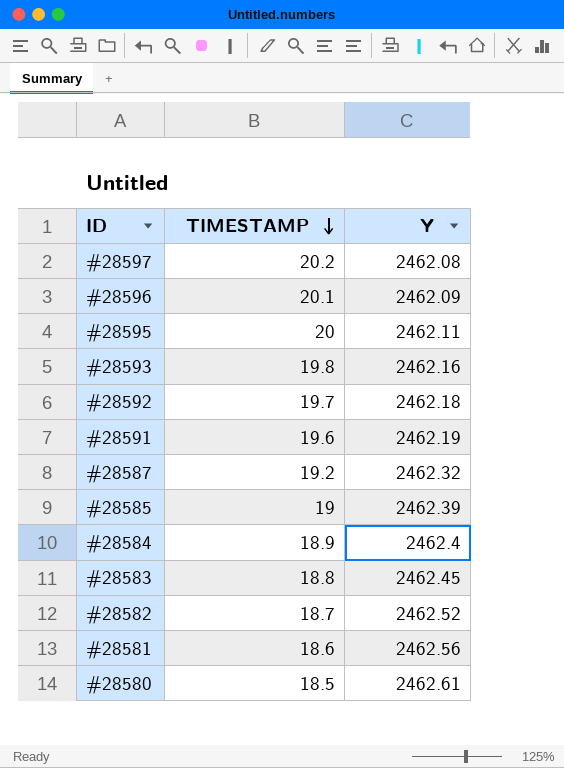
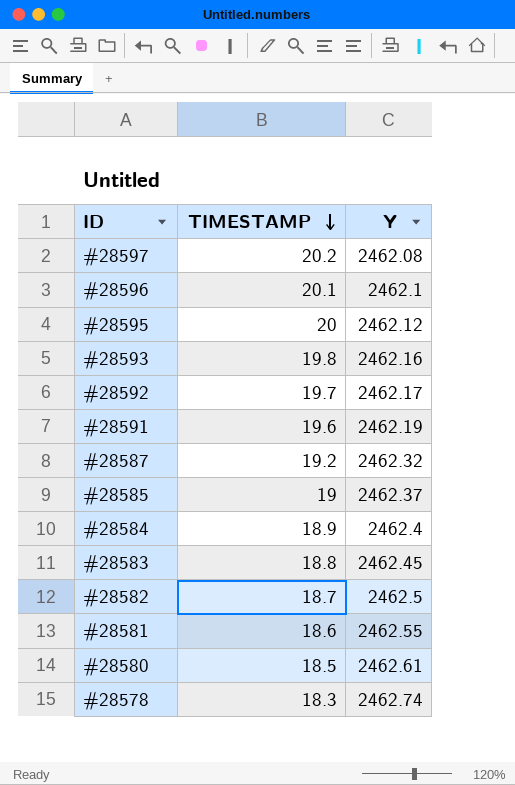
#28596 | Y: 2462.09 -> 2462.1
#28595 | Y: 2462.11 -> 2462.12
#28592 | Y: 2462.18 -> 2462.17
#28585 | Y: 2462.39 -> 2462.37
#28582 | Y: 2462.52 -> 2462.5
#28581 | Y: 2462.56 -> 2462.55
row #28578: none -> 18.3 | 2462.74

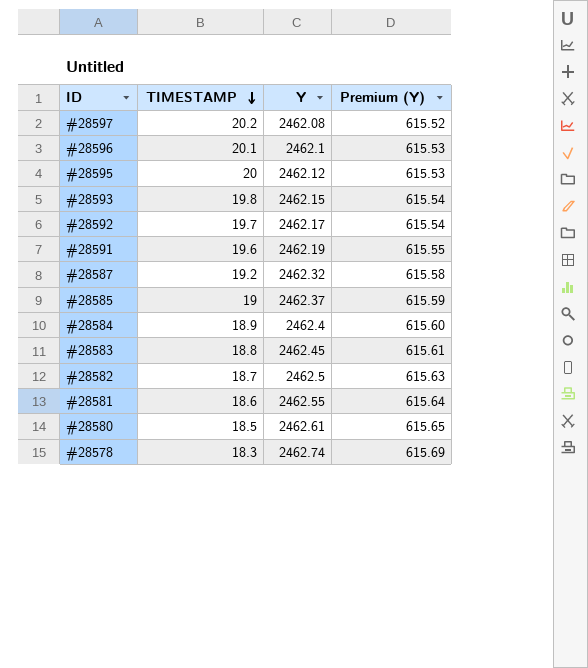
column Premium (Y) | formula: none -> [Y] * 0.25
#28593 | Y: 2462.16 -> 2462.15

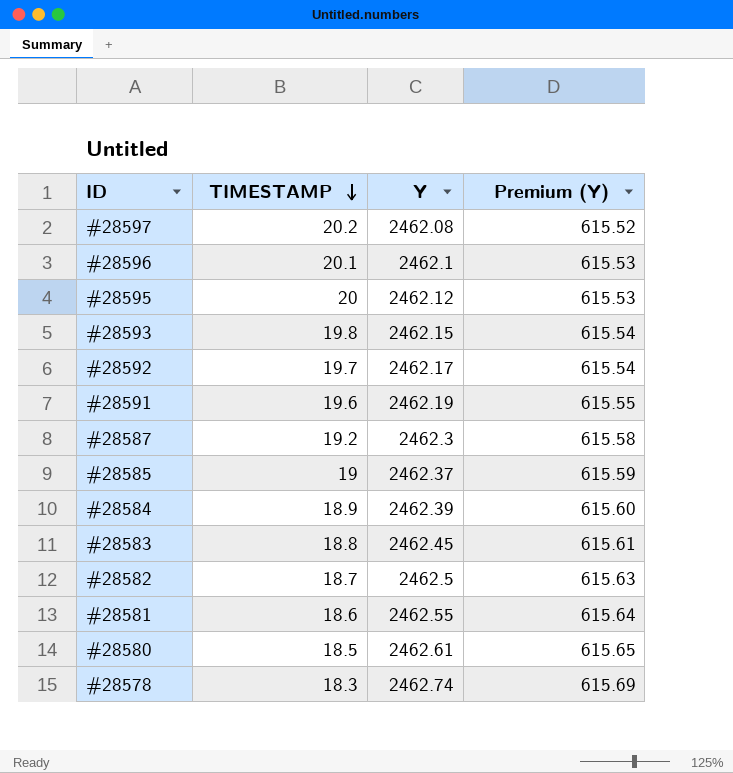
#28587 | Y: 2462.32 -> 2462.3
#28584 | Y: 2462.4 -> 2462.39

